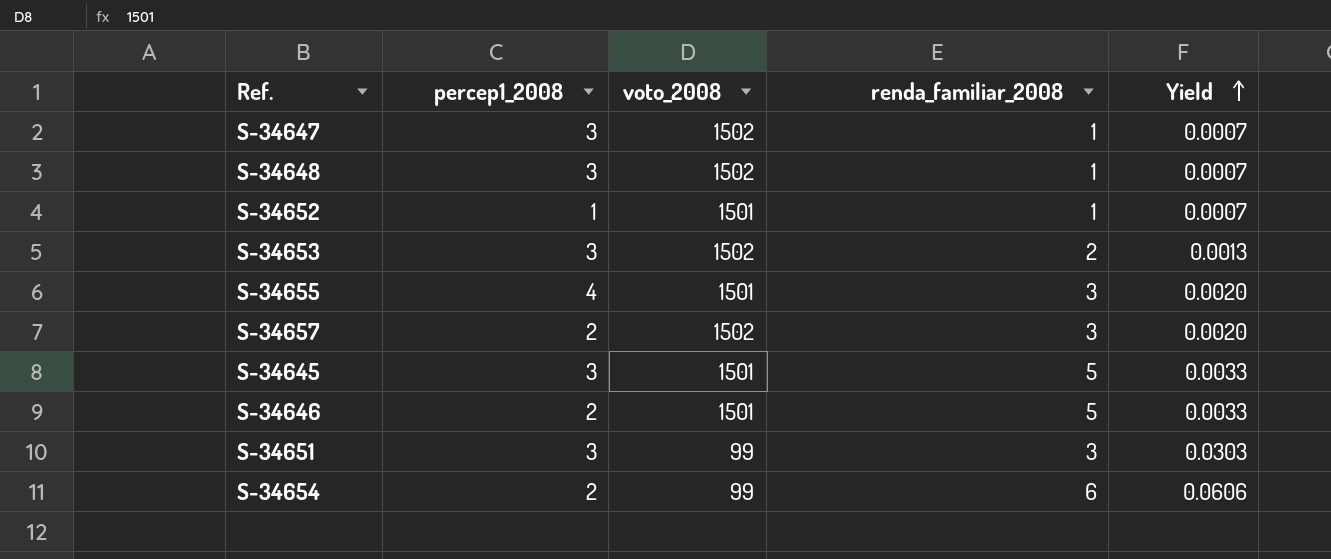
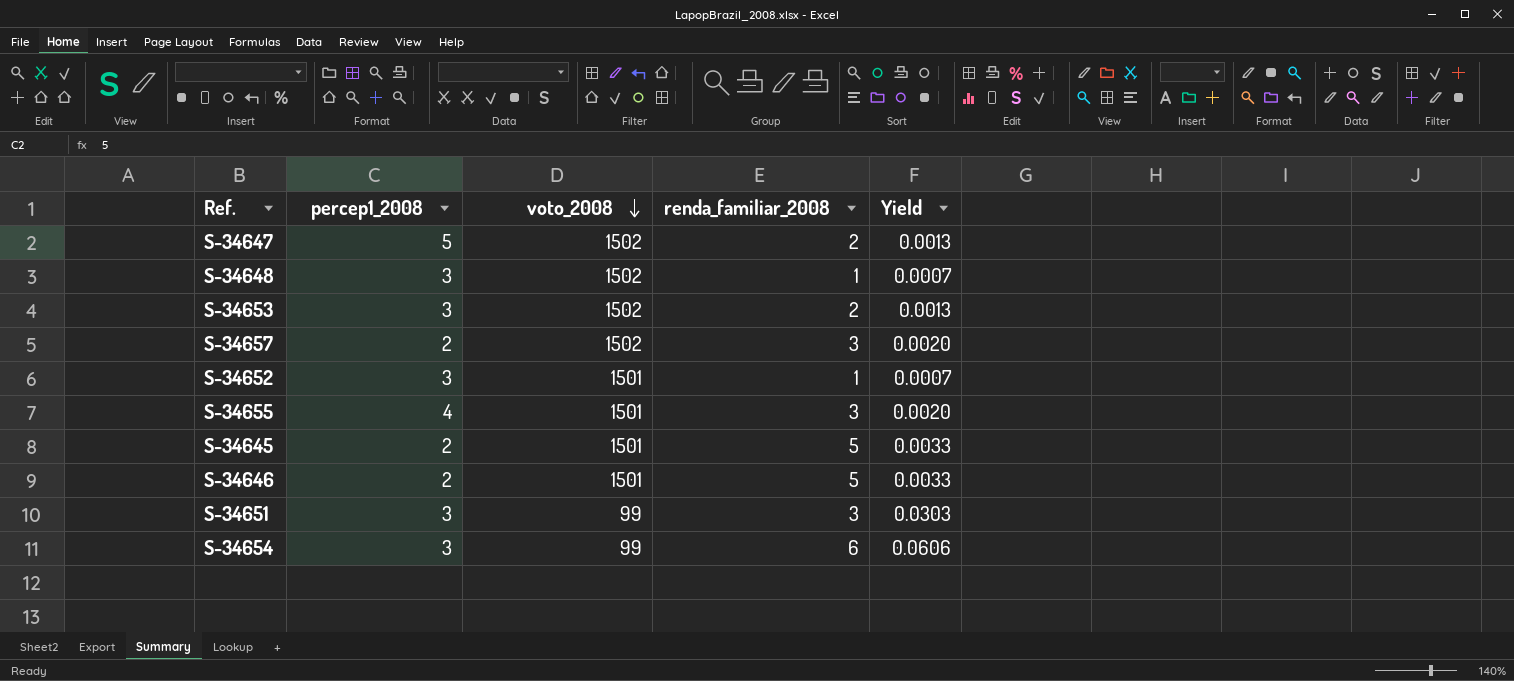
row order: Yield ascending -> voto_2008 descending
S-34647 | percep1_2008: 3 -> 5
S-34647 | renda_familiar_2008: 1 -> 2
S-34647 | Yield: 0.0007 -> 0.0013
S-34652 | percep1_2008: 1 -> 3
S-34645 | percep1_2008: 3 -> 2
S-34654 | percep1_2008: 2 -> 3

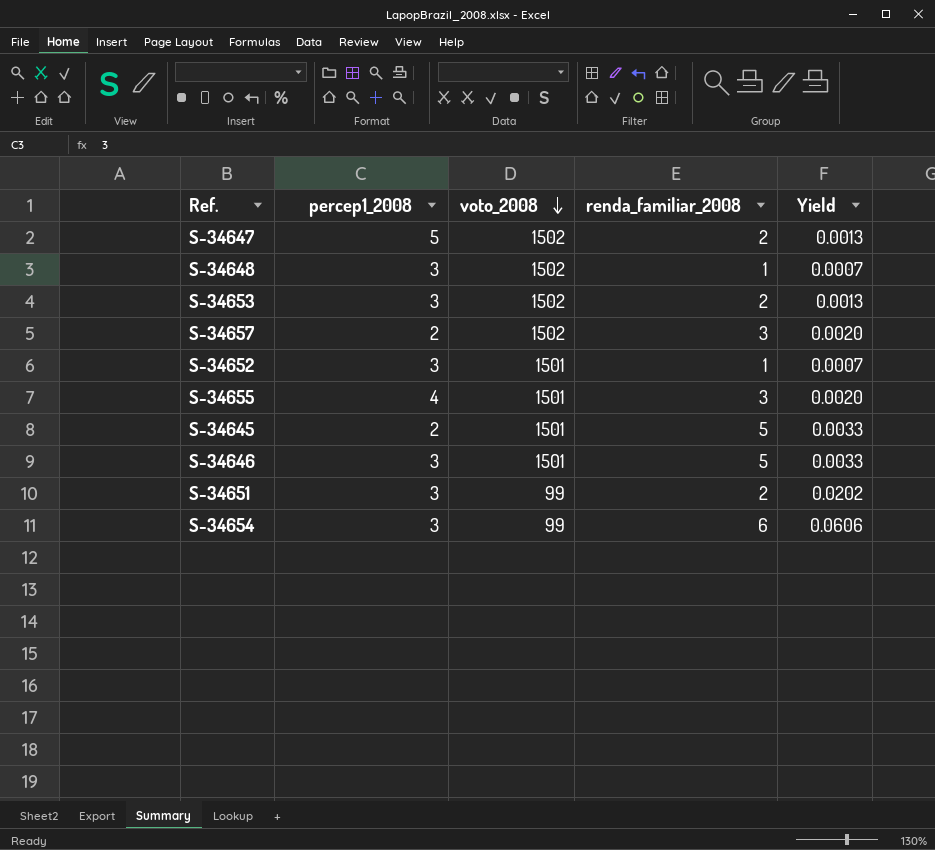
S-34646 | percep1_2008: 2 -> 3
S-34651 | renda_familiar_2008: 3 -> 2
S-34651 | Yield: 0.0303 -> 0.0202

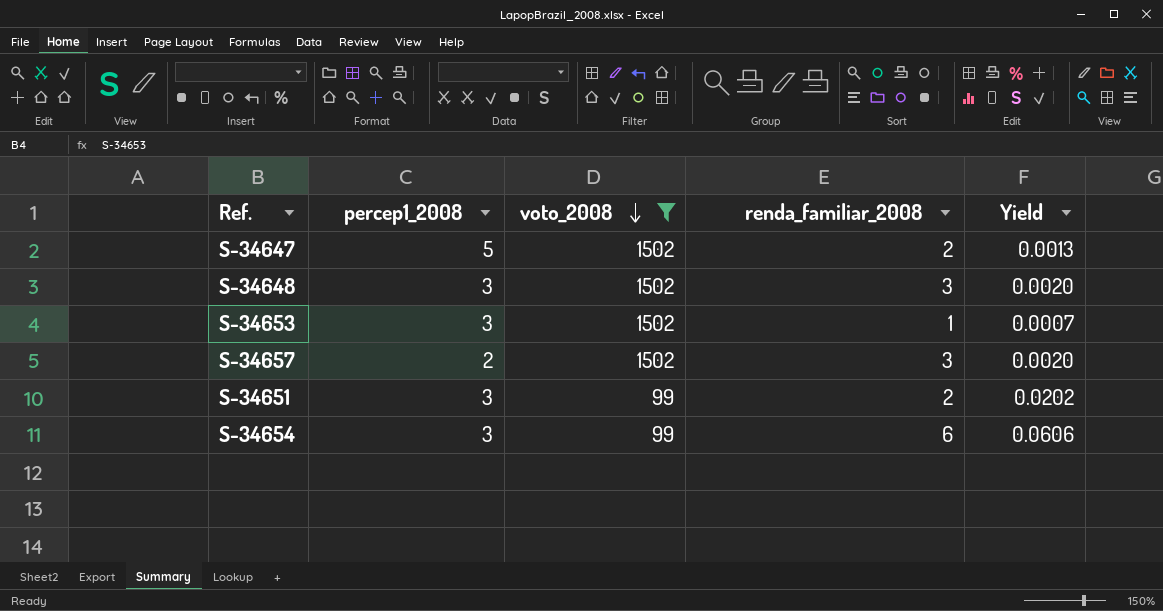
filter: none -> voto_2008 != 1501
S-34648 | renda_familiar_2008: 1 -> 3
S-34648 | Yield: 0.0007 -> 0.0020
S-34653 | renda_familiar_2008: 2 -> 1
S-34653 | Yield: 0.0013 -> 0.0007

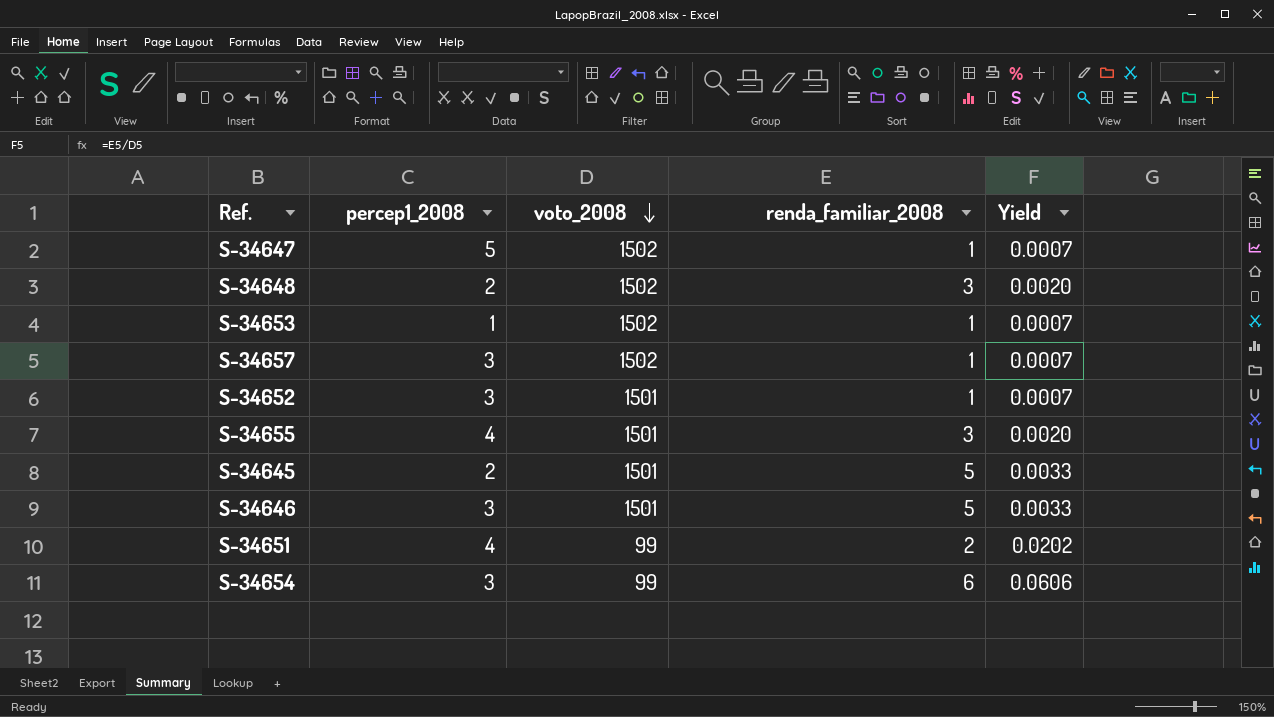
filter: voto_2008 != 1501 -> none
S-34647 | renda_familiar_2008: 2 -> 1
S-34647 | Yield: 0.0013 -> 0.0007
S-34648 | percep1_2008: 3 -> 2
S-34653 | percep1_2008: 3 -> 1
S-34657 | percep1_2008: 2 -> 3
S-34657 | renda_familiar_2008: 3 -> 1
S-34657 | Yield: 0.0020 -> 0.0007
S-34651 | percep1_2008: 3 -> 4

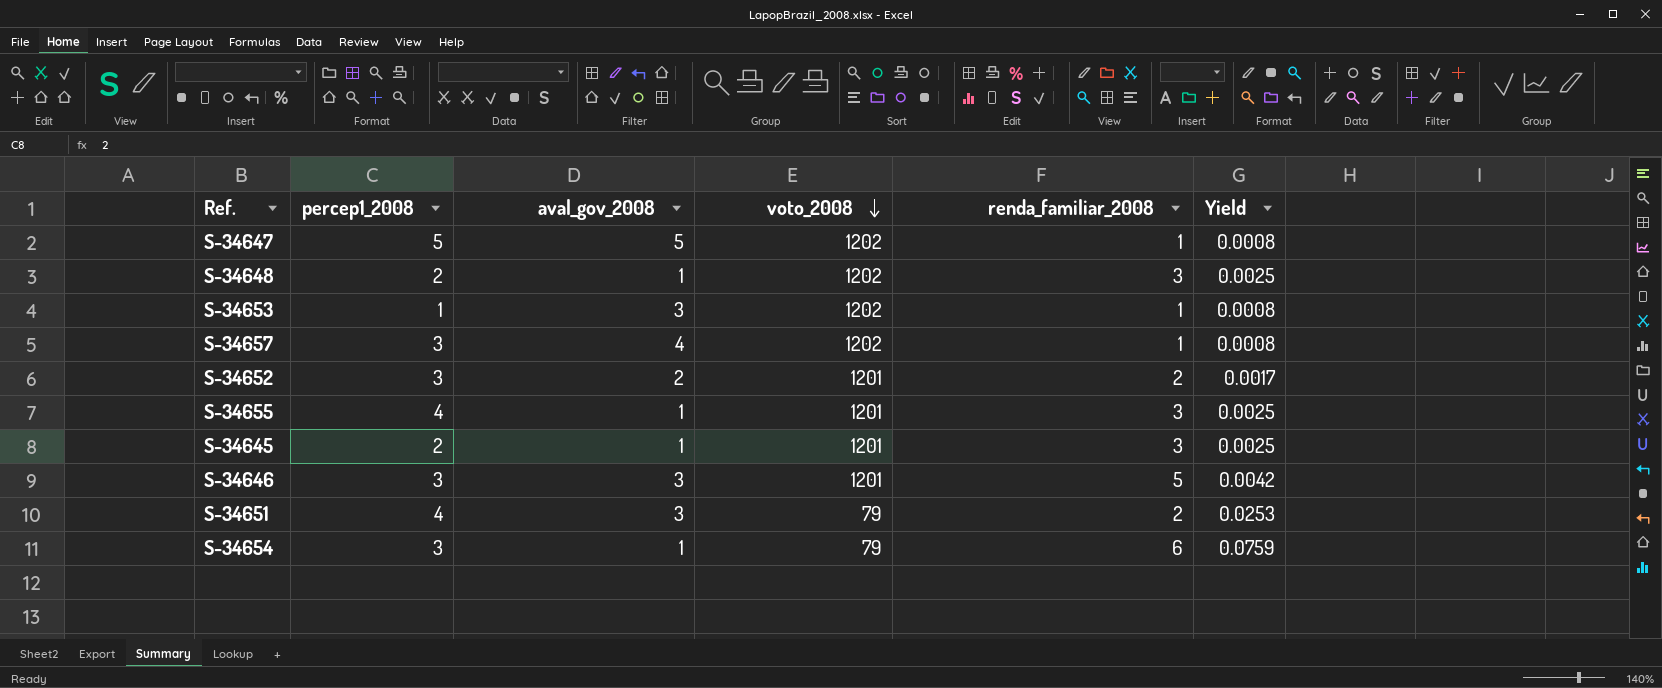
column aval_gov_2008 | position: none -> 3
S-34647 | voto_2008: 1502 -> 1202
S-34647 | Yield: 0.0007 -> 0.0008
S-34648 | voto_2008: 1502 -> 1202
S-34648 | Yield: 0.0020 -> 0.0025
S-34653 | voto_2008: 1502 -> 1202
S-34653 | Yield: 0.0007 -> 0.0008
S-34657 | voto_2008: 1502 -> 1202
S-34657 | Yield: 0.0007 -> 0.0008
S-34652 | voto_2008: 1501 -> 1201
S-34652 | renda_familiar_2008: 1 -> 2
S-34652 | Yield: 0.0007 -> 0.0017
S-34655 | voto_2008: 1501 -> 1201
S-34655 | Yield: 0.0020 -> 0.0025
S-34645 | voto_2008: 1501 -> 1201
S-34645 | renda_familiar_2008: 5 -> 3
S-34645 | Yield: 0.0033 -> 0.0025
S-34646 | voto_2008: 1501 -> 1201
S-34646 | Yield: 0.0033 -> 0.0042
S-34651 | voto_2008: 99 -> 79
S-34651 | Yield: 0.0202 -> 0.0253
S-34654 | voto_2008: 99 -> 79
S-34654 | Yield: 0.0606 -> 0.0759

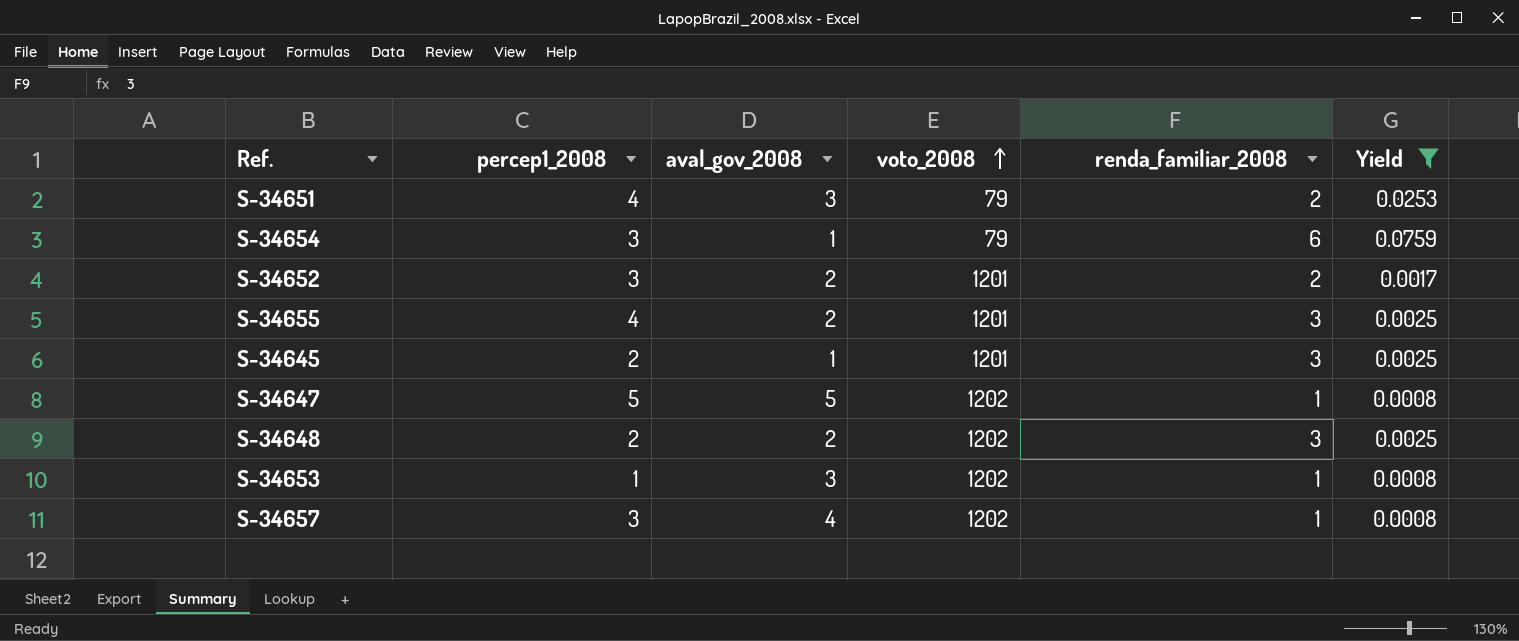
filter: none -> Yield != 0.0042
row order: voto_2008 descending -> voto_2008 ascending
S-34655 | aval_gov_2008: 1 -> 2
S-34648 | aval_gov_2008: 1 -> 2

